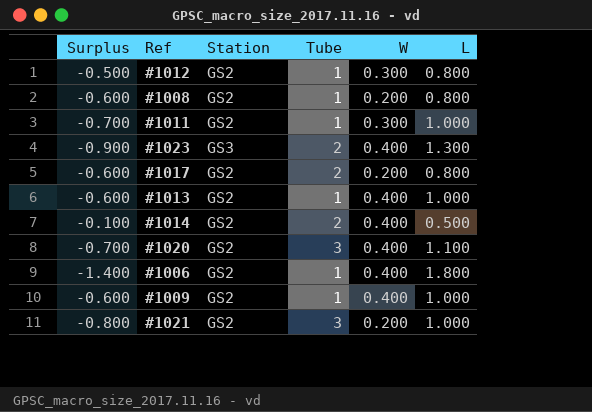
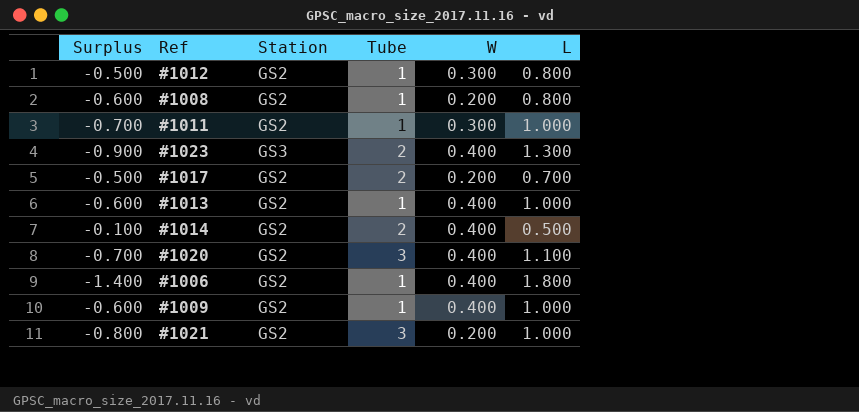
#1017 | Surplus: -0.600 -> -0.500
#1017 | L: 0.800 -> 0.700

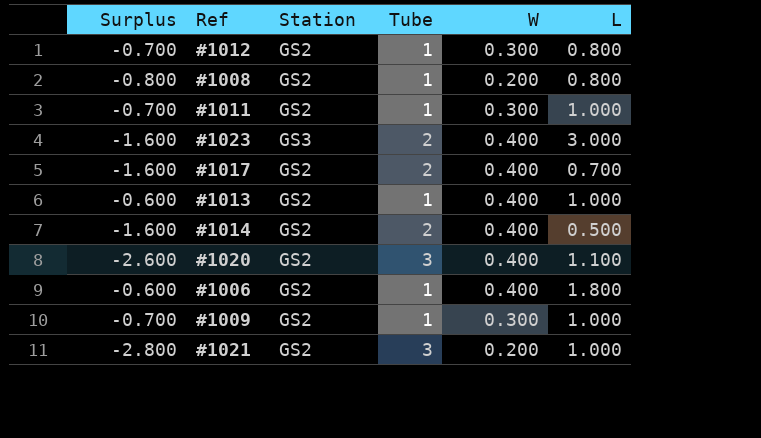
column Surplus | formula: [W] - [L] -> [W] - [Tube]
#1023 | L: 1.300 -> 3.000
#1017 | W: 0.200 -> 0.400
#1009 | W: 0.400 -> 0.300

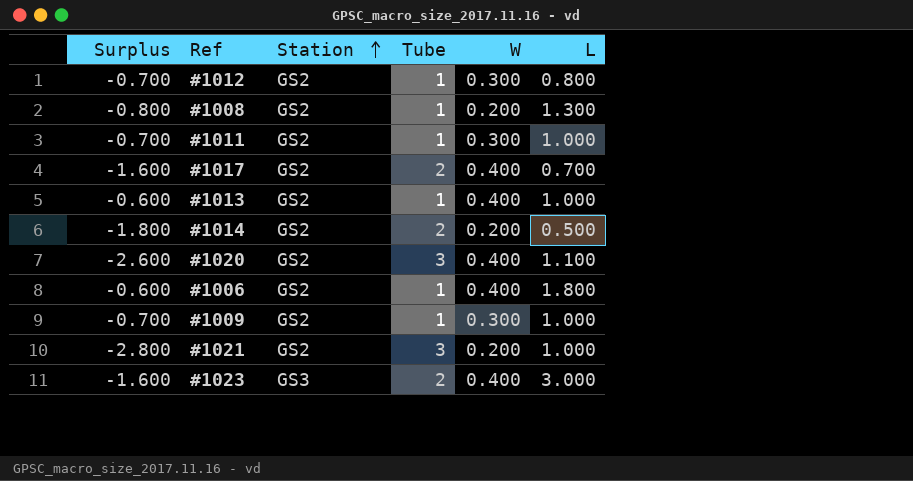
row order: none -> Station ascending
#1008 | L: 0.800 -> 1.300
#1014 | Surplus: -1.600 -> -1.800
#1014 | W: 0.400 -> 0.200

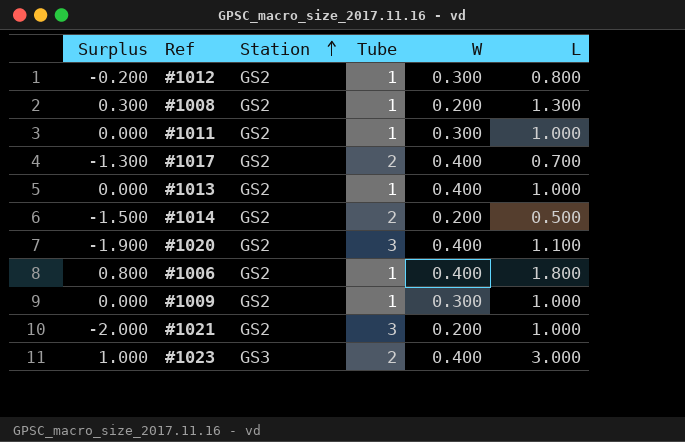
column Surplus | formula: [W] - [Tube] -> [L] - [Tube]

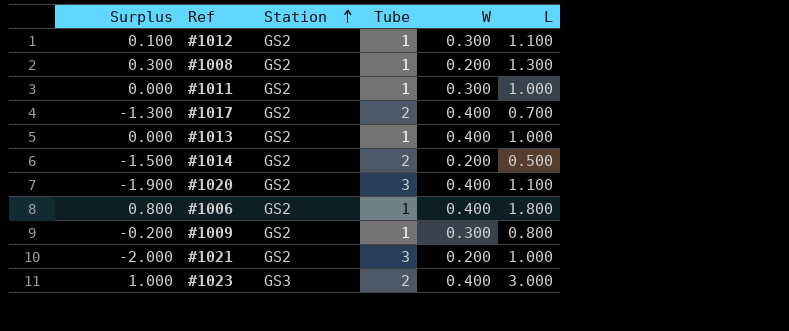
#1012 | Surplus: -0.200 -> 0.100
#1012 | L: 0.800 -> 1.100
#1009 | Surplus: 0.000 -> -0.200
#1009 | L: 1.000 -> 0.800

